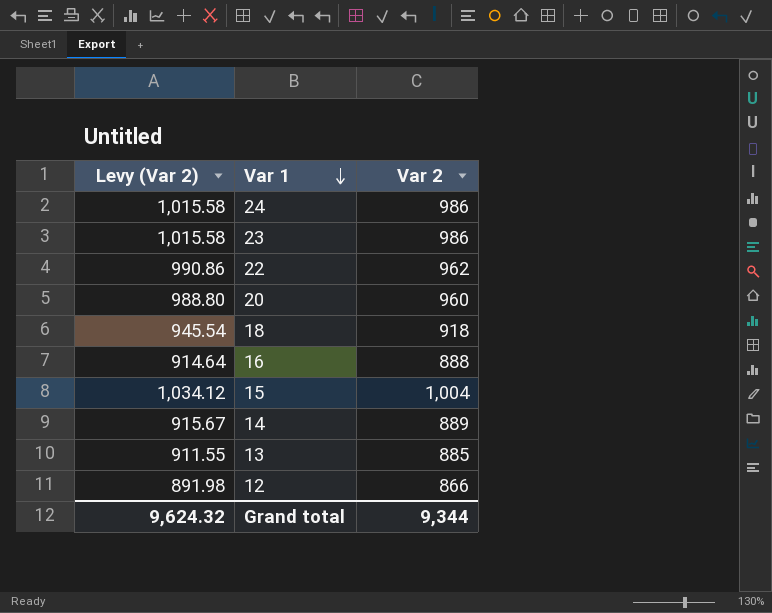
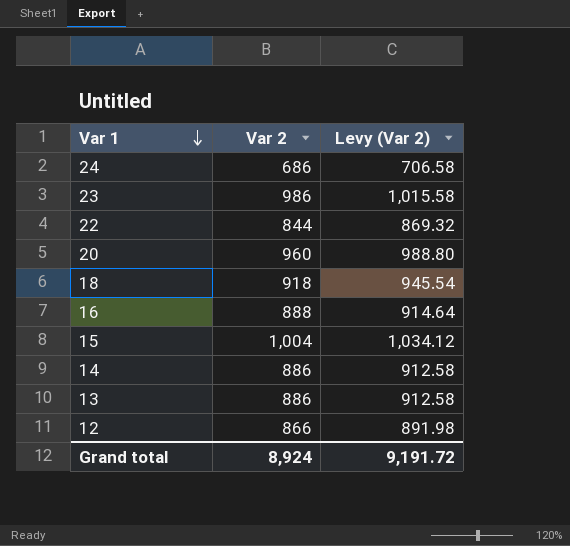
column Levy (Var 2) | position: 1 -> 3
24 | Var 2: 986 -> 686
24 | Levy (Var 2): 1,015.58 -> 706.58
22 | Var 2: 962 -> 844
22 | Levy (Var 2): 990.86 -> 869.32
14 | Var 2: 889 -> 886
14 | Levy (Var 2): 915.67 -> 912.58
13 | Var 2: 885 -> 886
13 | Levy (Var 2): 911.55 -> 912.58
Grand total | Var 2: 9,344 -> 8,924
Grand total | Levy (Var 2): 9,624.32 -> 9,191.72

